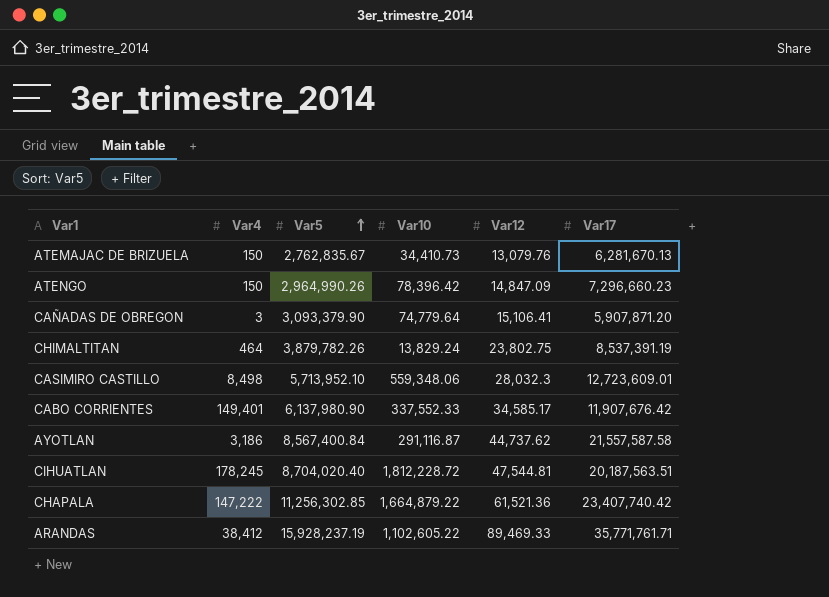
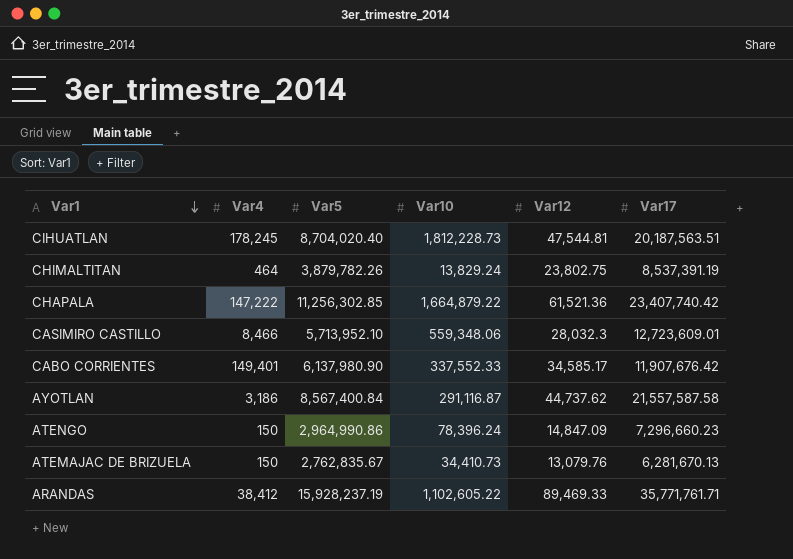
row order: Var5 ascending -> Var1 descending
row CAÑADAS DE OBREGON: 3 | 3,093,379.90 | 74,779.64 | 15,106.41 | 5,907,871.20 -> none
CIHUATLAN | Var10: 1,812,228.72 -> 1,812,228.73
CASIMIRO CASTILLO | Var4: 8,498 -> 8,466
ATENGO | Var5: 2,964,990.26 -> 2,964,990.86
ATENGO | Var10: 78,396.42 -> 78,396.24

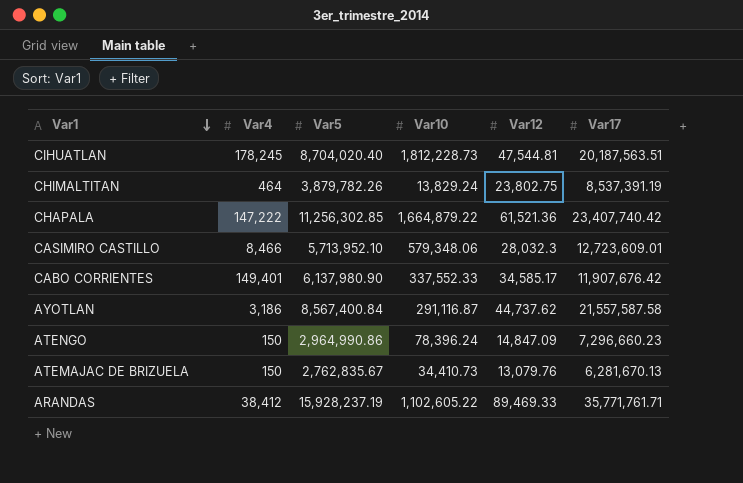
CASIMIRO CASTILLO | Var10: 559,348.06 -> 579,348.06

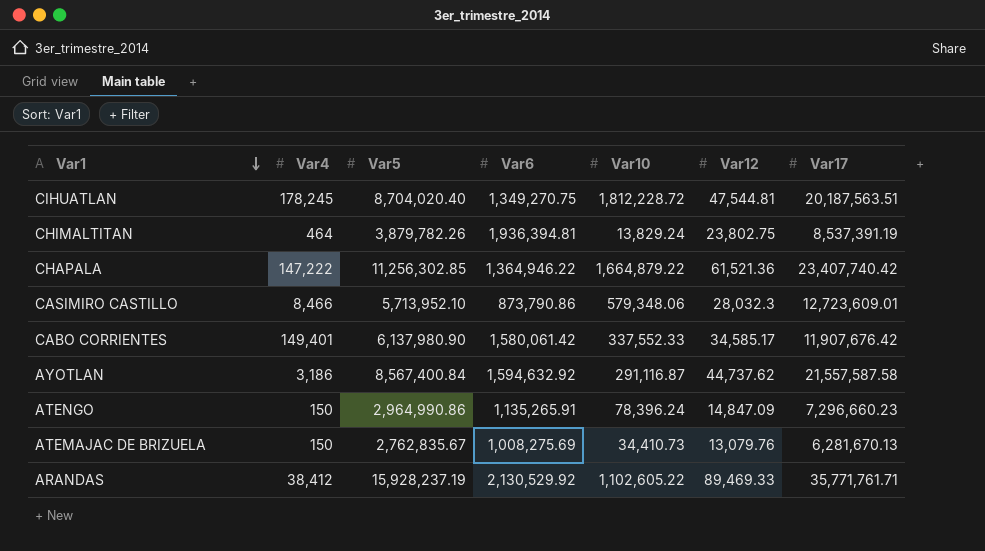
column Var6 | position: none -> 4
CIHUATLAN | Var10: 1,812,228.73 -> 1,812,228.72

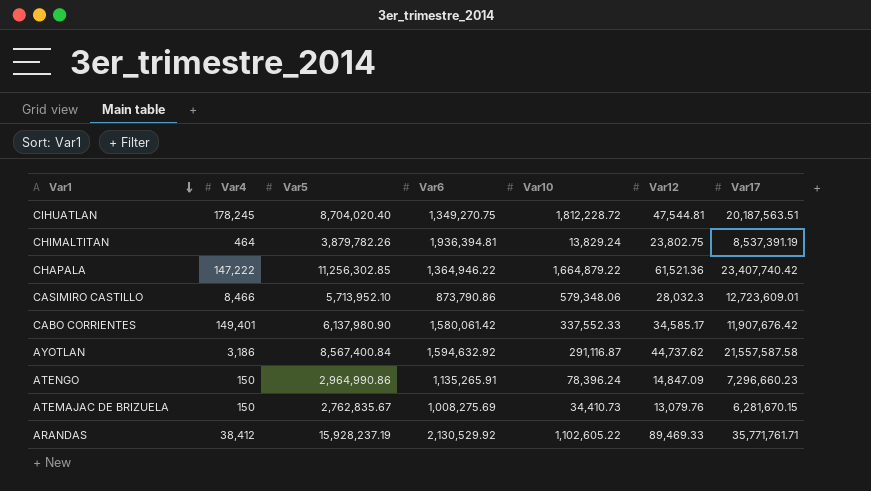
ATEMAJAC DE BRIZUELA | Var17: 6,281,670.13 -> 6,281,670.15

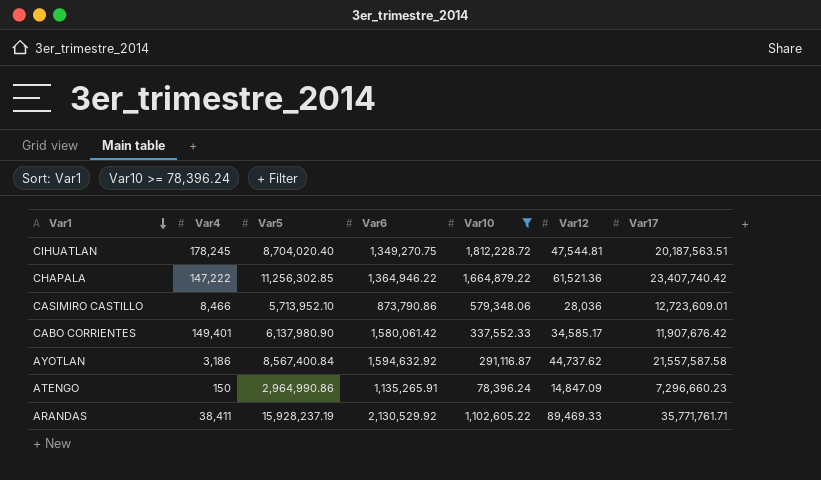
filter: none -> Var10 >= 78,396.24
CASIMIRO CASTILLO | Var12: 28,032.3 -> 28,036
ARANDAS | Var4: 38,412 -> 38,411

